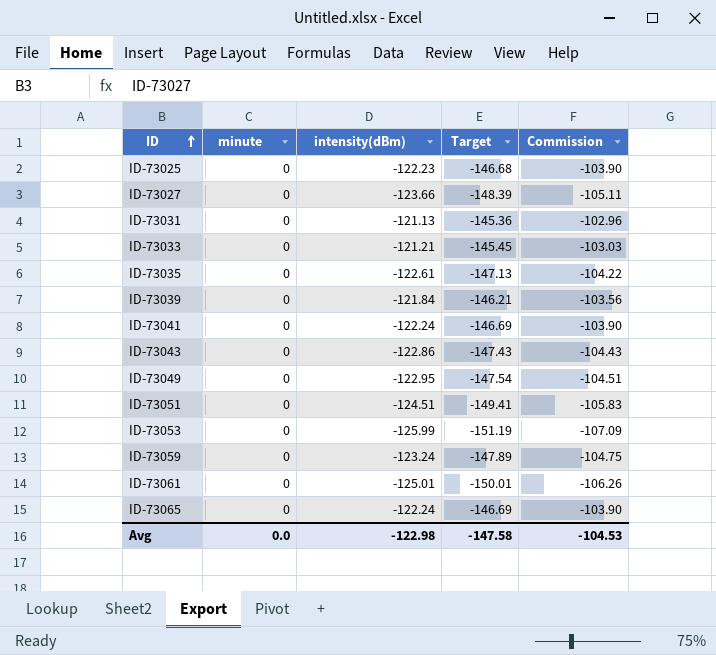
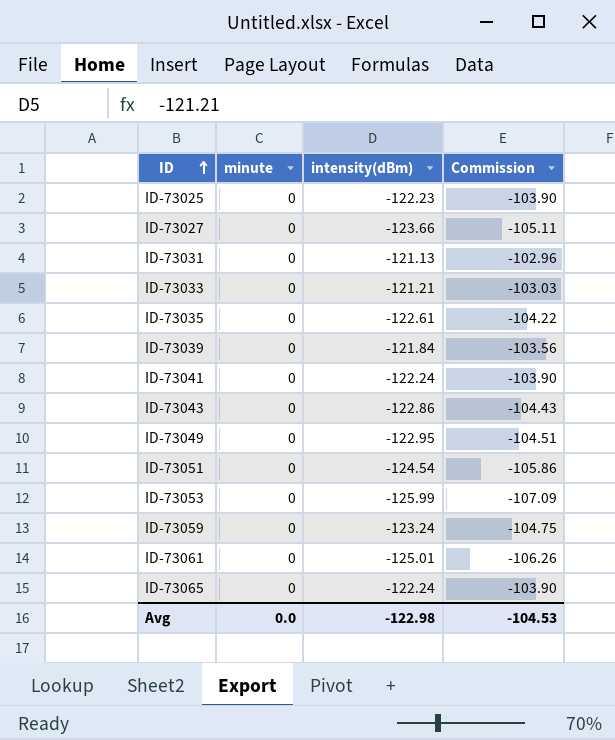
column Target | formula: [intensity(dBm)] * 1.2 -> none
ID-73051 | intensity(dBm): -124.51 -> -124.54
ID-73051 | Commission: -105.83 -> -105.86

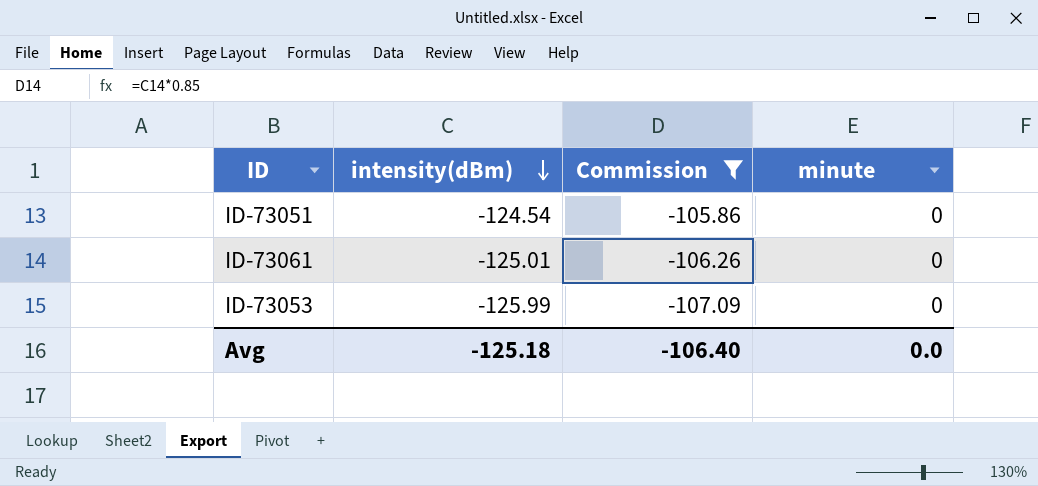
filter: none -> Commission <= -105.86
row order: ID ascending -> intensity(dBm) descending
column minute | position: 2 -> 4
Avg | intensity(dBm): -122.98 -> -125.18
Avg | Commission: -104.53 -> -106.40

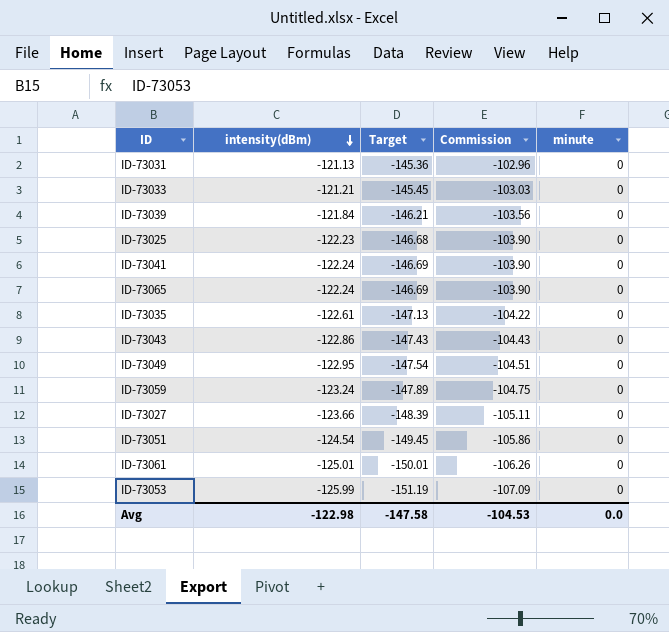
filter: Commission <= -105.86 -> none
column Target | formula: none -> [intensity(dBm)] * 1.2
Avg | intensity(dBm): -125.18 -> -122.98
Avg | Commission: -106.40 -> -104.53

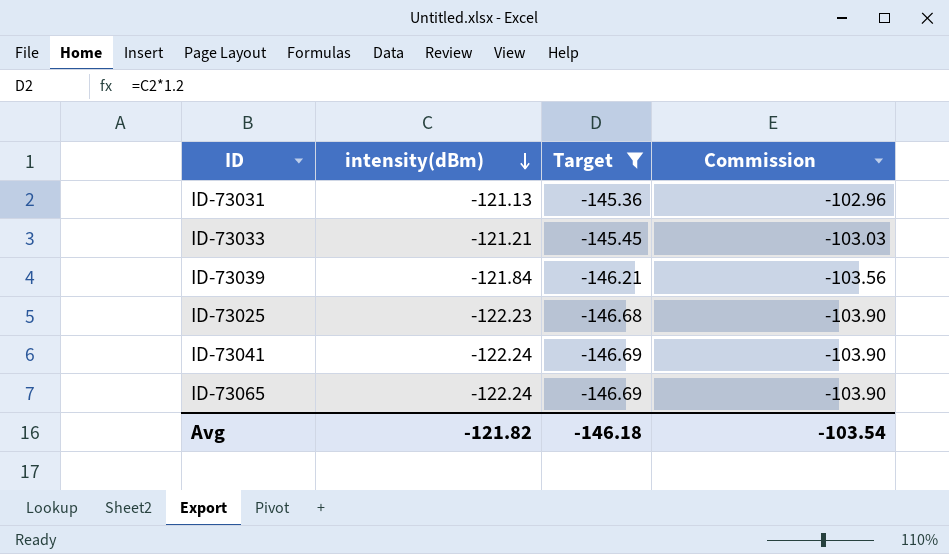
filter: none -> Target >= -146.69
column minute | position: 5 -> none
Avg | intensity(dBm): -122.98 -> -121.82
Avg | Target: -147.58 -> -146.18
Avg | Commission: -104.53 -> -103.54

